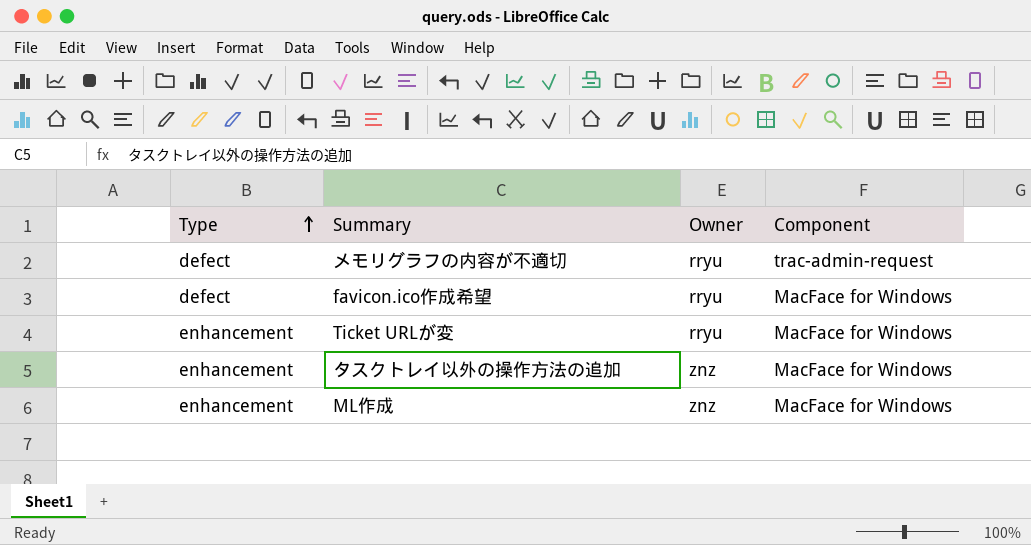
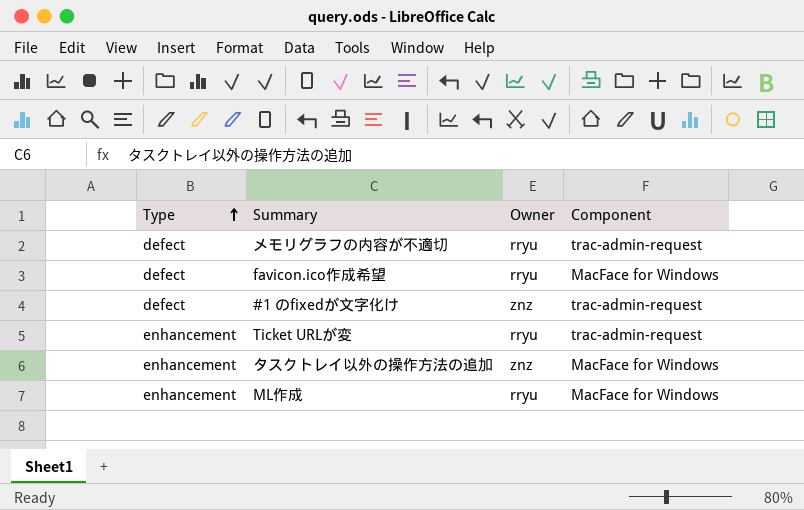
row #1 のfixedが文字化け: none -> defect | znz | trac-admin-request
Ticket URLが変 | Component: MacFace for Windows -> trac-admin-request
ML作成 | Owner: znz -> rryu

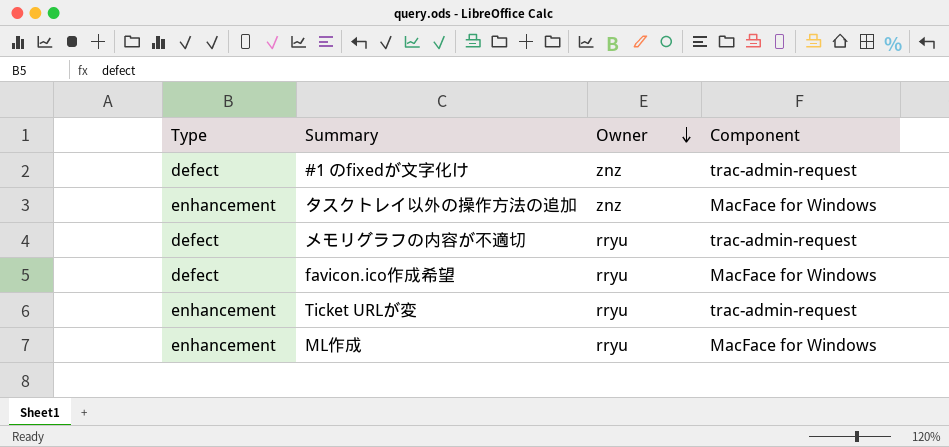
row order: Type ascending -> Owner descending

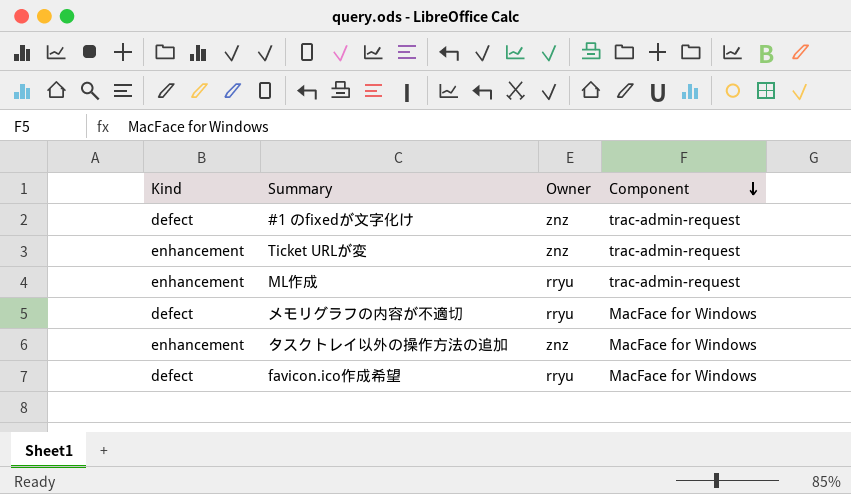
row order: Owner descending -> Component descending
column name: Type -> Kind
Ticket URLが変 | Owner: rryu -> znz
ML作成 | Component: MacFace for Windows -> trac-admin-request
メモリグラフの内容が不適切 | Component: trac-admin-request -> MacFace for Windows

